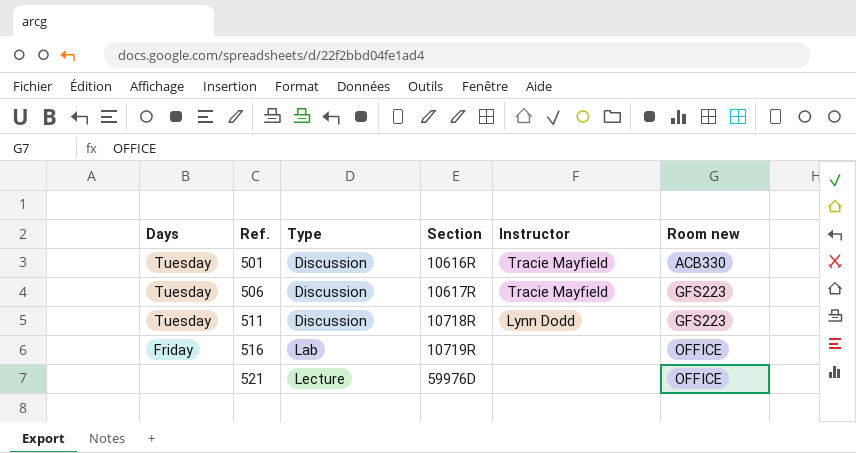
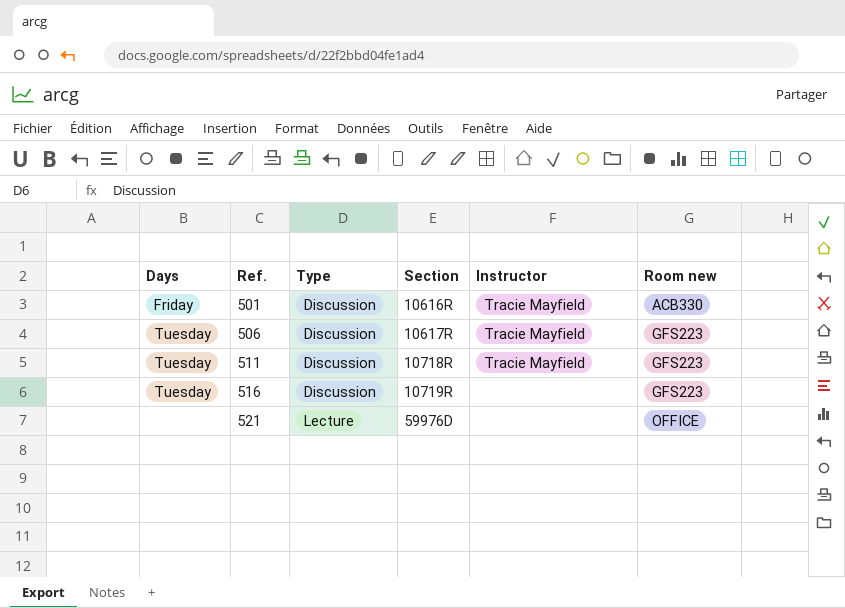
501 | Days: Tuesday -> Friday
511 | Instructor: Lynn Dodd -> Tracie Mayfield
516 | Days: Friday -> Tuesday
516 | Type: Lab -> Discussion
516 | Room new: OFFICE -> GFS223

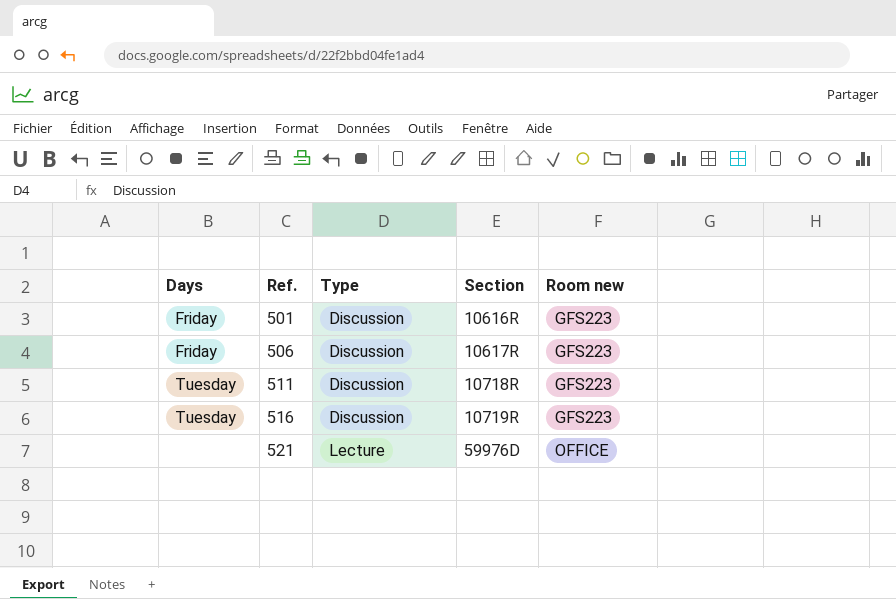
column Instructor | position: 5 -> none
501 | Room new: ACB330 -> GFS223
506 | Days: Tuesday -> Friday

